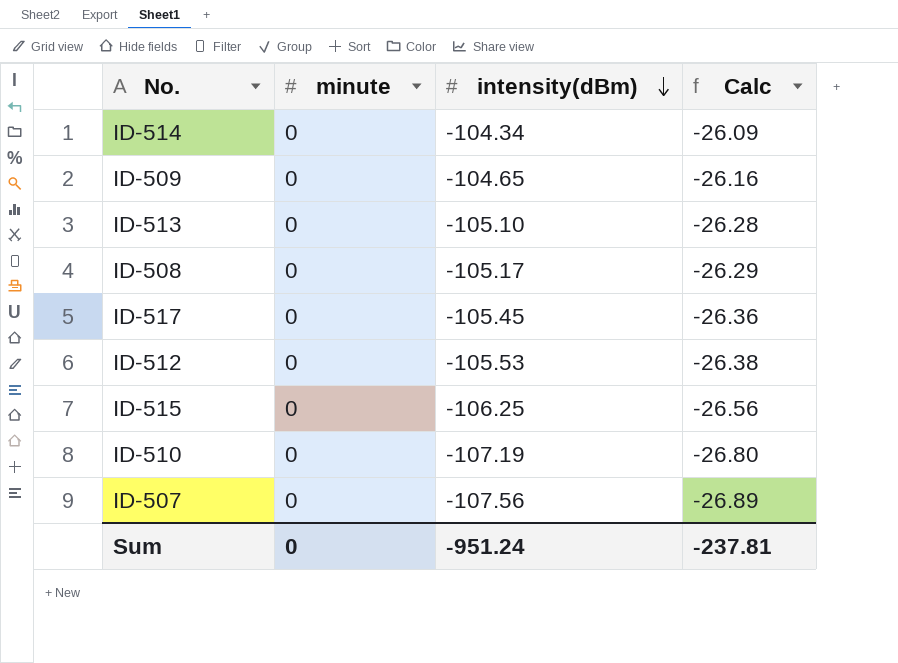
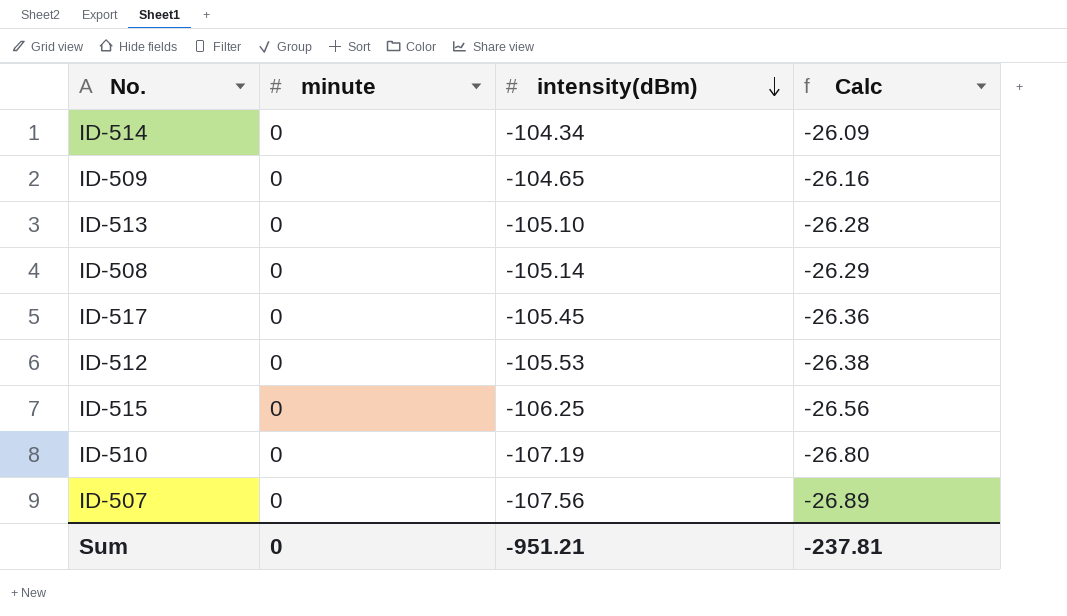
ID-508 | intensity(dBm): -105.17 -> -105.14
Sum | intensity(dBm): -951.24 -> -951.21

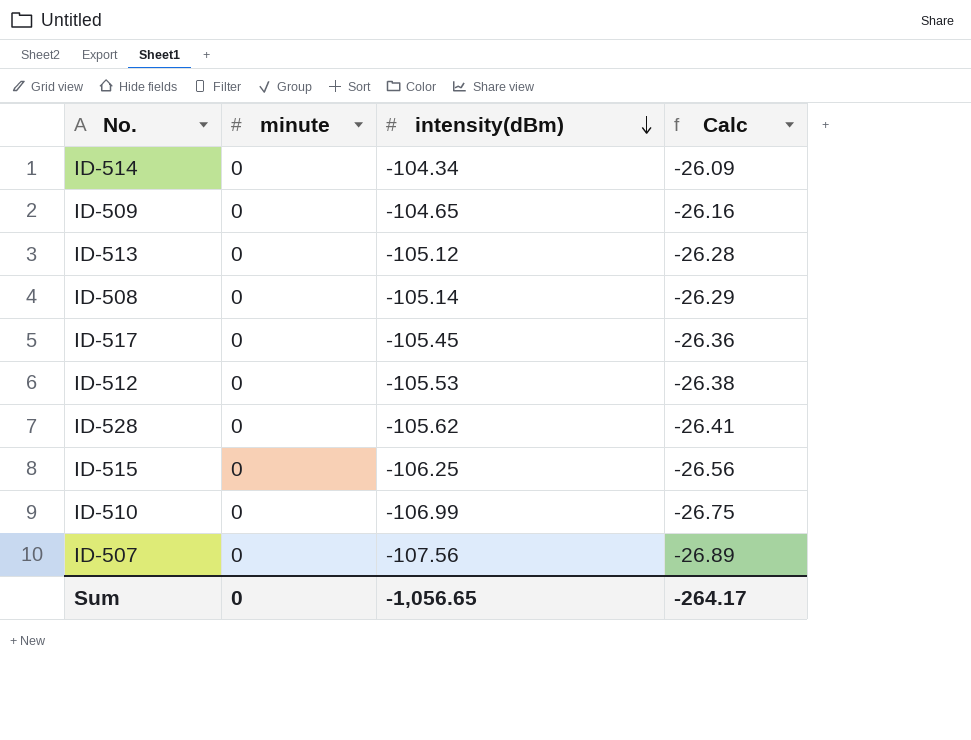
ID-513 | intensity(dBm): -105.10 -> -105.12
row ID-528: none -> 0 | -105.62 | -26.41
ID-510 | intensity(dBm): -107.19 -> -106.99
ID-510 | Calc: -26.80 -> -26.75
Sum | intensity(dBm): -951.21 -> -1,056.65
Sum | Calc: -237.81 -> -264.17

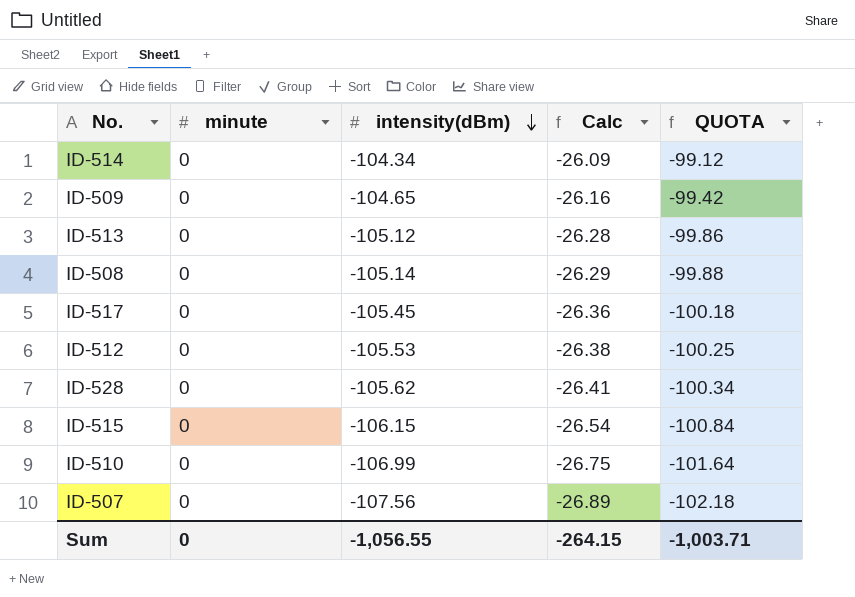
column QUOTA | formula: none -> [intensity(dBm)] * 0.95
ID-515 | intensity(dBm): -106.25 -> -106.15
ID-515 | Calc: -26.56 -> -26.54
Sum | intensity(dBm): -1,056.65 -> -1,056.55
Sum | Calc: -264.17 -> -264.15

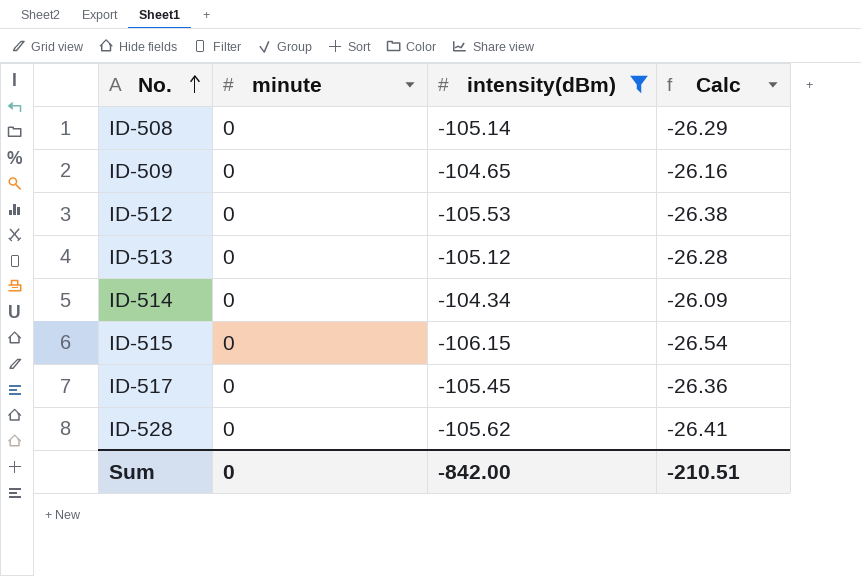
filter: none -> intensity(dBm) >= -106.15
row order: intensity(dBm) descending -> No. ascending
column QUOTA | formula: [intensity(dBm)] * 0.95 -> none
Sum | intensity(dBm): -1,056.55 -> -842.00
Sum | Calc: -264.15 -> -210.51

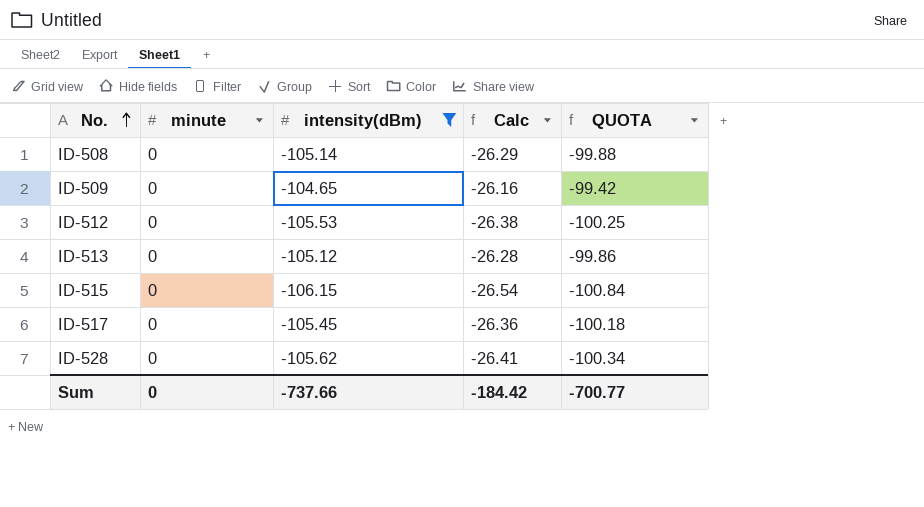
column QUOTA | formula: none -> [intensity(dBm)] * 0.95
row ID-514: 0 | -104.34 | -26.09 -> none
Sum | intensity(dBm): -842.00 -> -737.66
Sum | Calc: -210.51 -> -184.42

